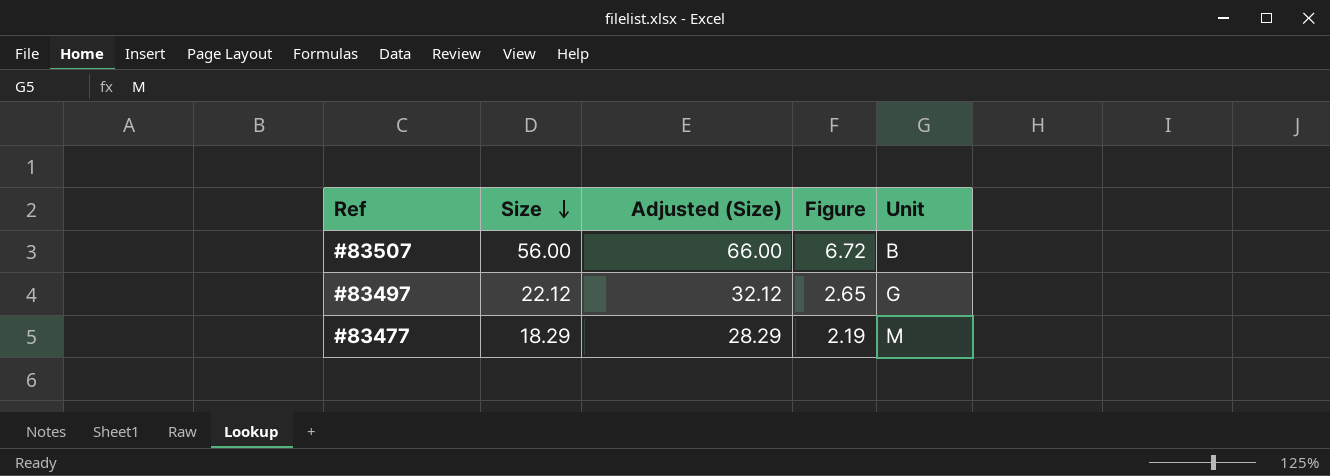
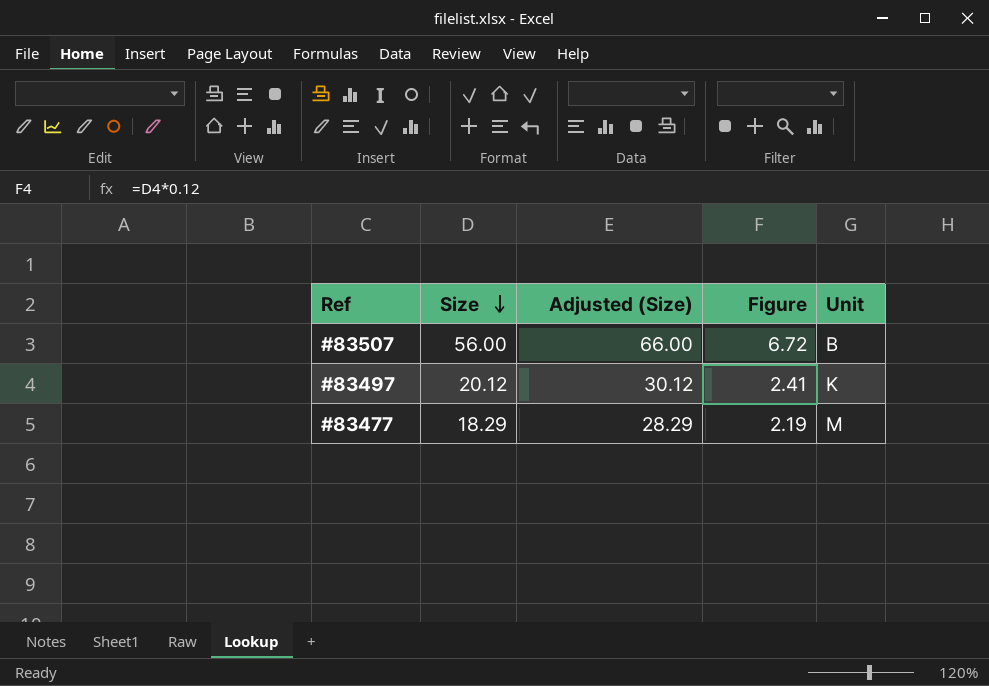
#83497 | Size: 22.12 -> 20.12
#83497 | Adjusted (Size): 32.12 -> 30.12
#83497 | Figure: 2.65 -> 2.41
#83497 | Unit: G -> K

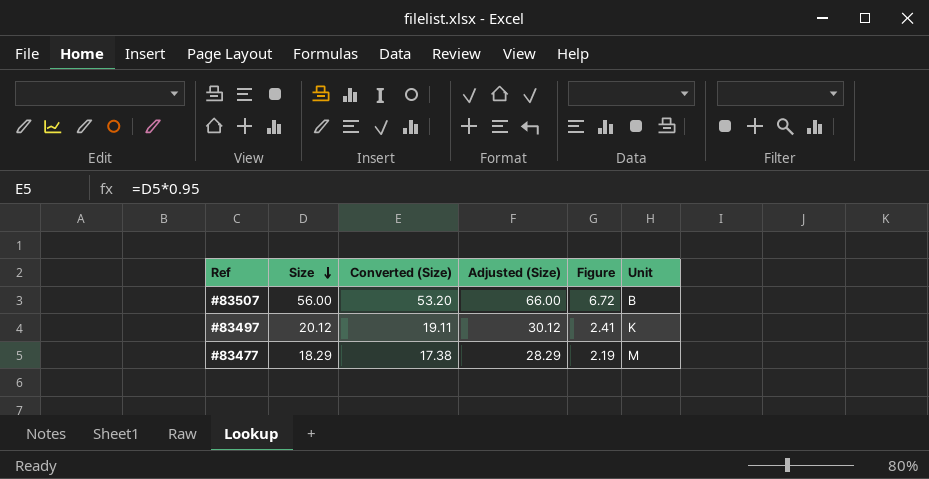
column Converted (Size) | formula: none -> [Size] * 0.95

